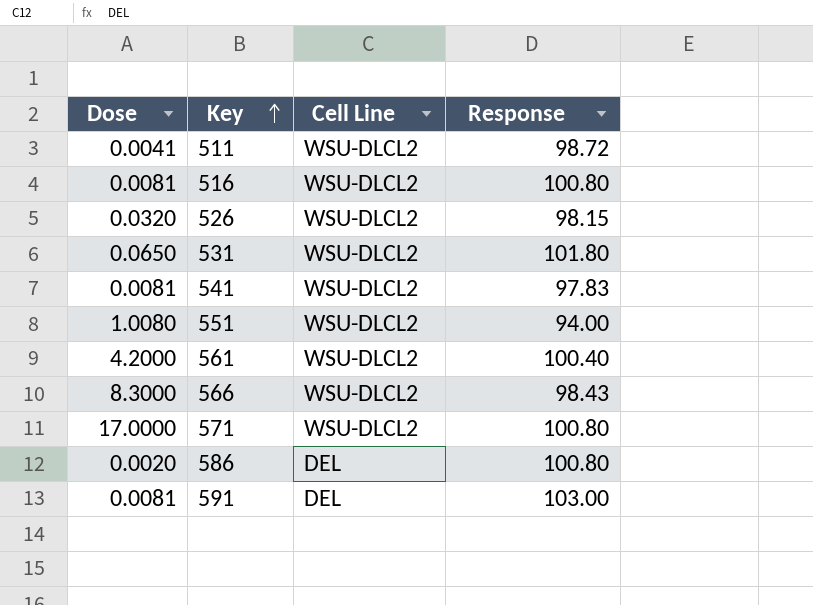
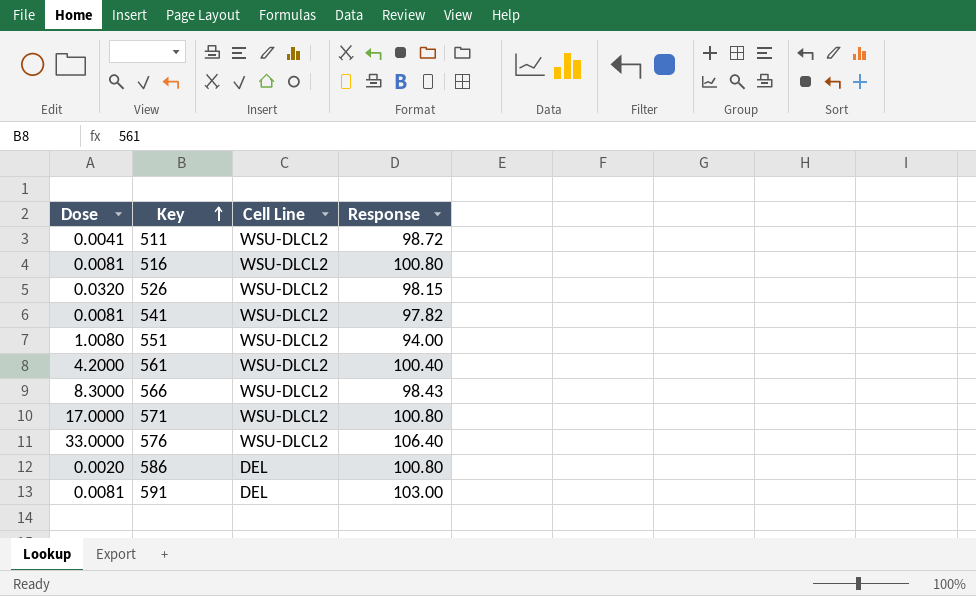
row 531: 0.0650 | WSU-DLCL2 | 101.80 -> none
541 | Response: 97.83 -> 97.82
row 576: none -> 33.0000 | WSU-DLCL2 | 106.40

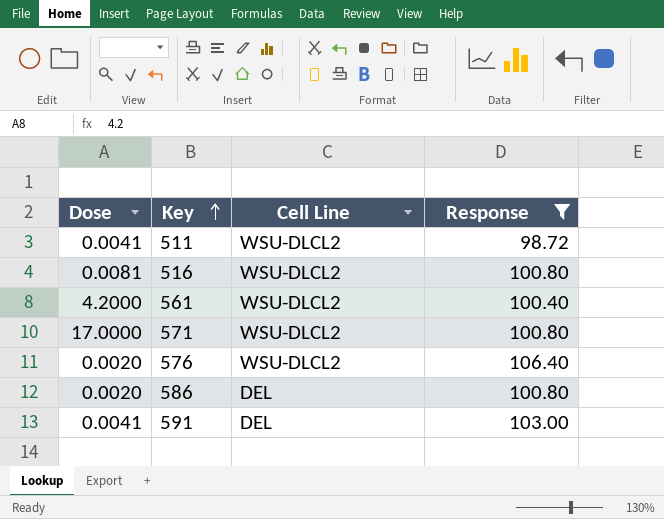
filter: none -> Response >= 98.72
576 | Dose: 33.0000 -> 0.0020
591 | Dose: 0.0081 -> 0.0041

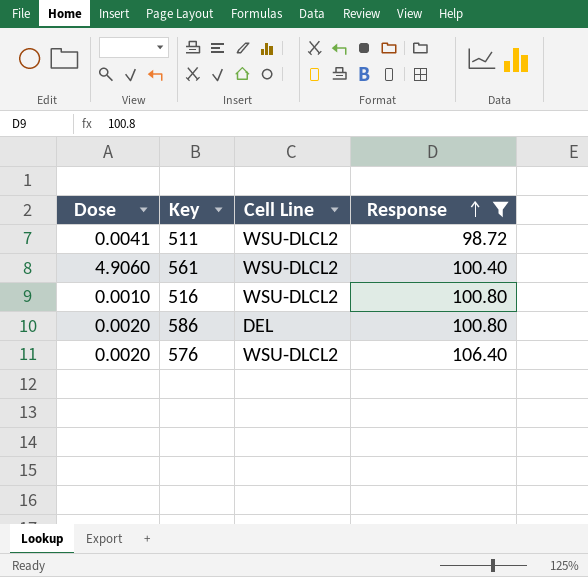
row order: Key ascending -> Response ascending
row 571: 17.0000 | WSU-DLCL2 | 100.80 -> none
row 591: 0.0041 | DEL | 103.00 -> none
561 | Dose: 4.2000 -> 4.9060
516 | Dose: 0.0081 -> 0.0010

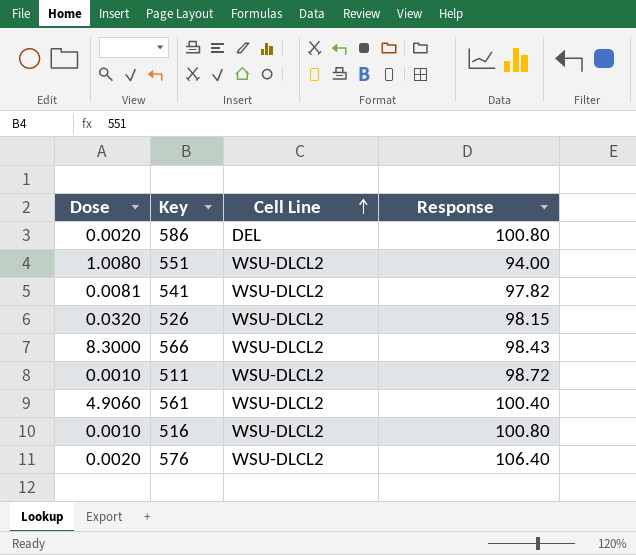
filter: Response >= 98.72 -> none
row order: Response ascending -> Cell Line ascending
511 | Dose: 0.0041 -> 0.0010

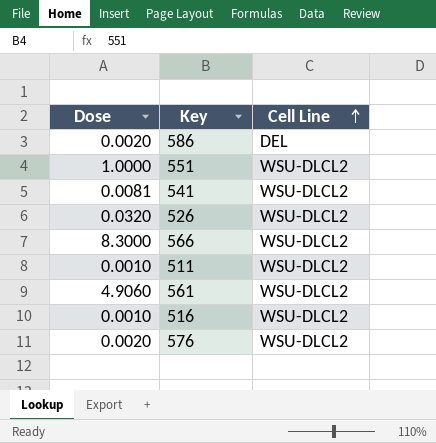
column Response | position: 4 -> none
551 | Dose: 1.0080 -> 1.0000

